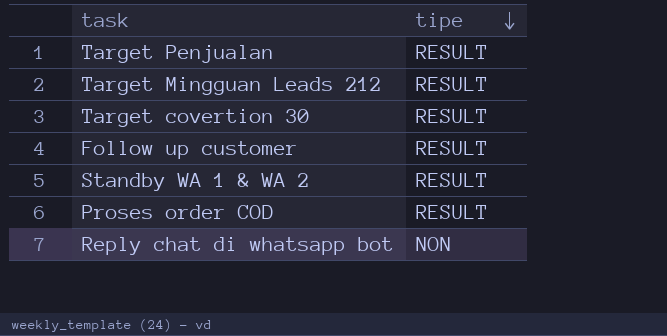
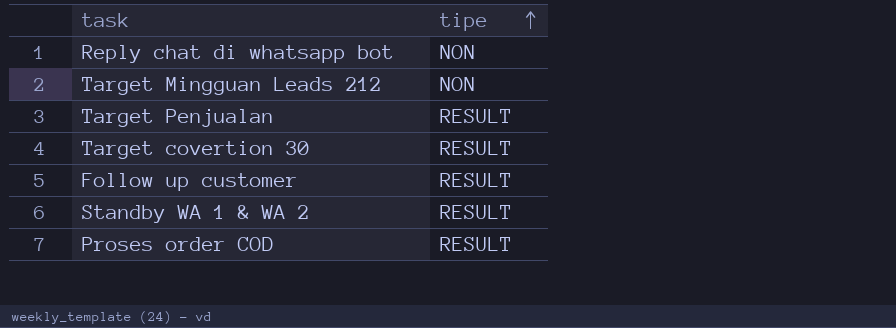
row order: tipe descending -> tipe ascending
Target Mingguan Leads 212 | tipe: RESULT -> NON

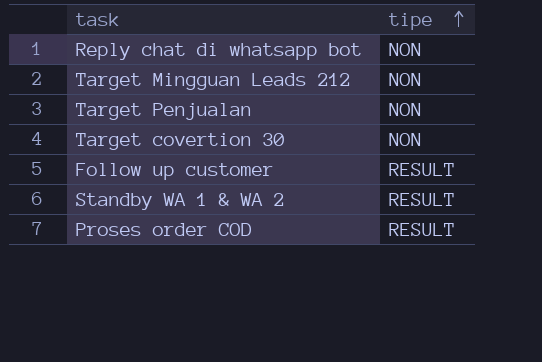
Target Penjualan | tipe: RESULT -> NON
Target covertion 30 | tipe: RESULT -> NON

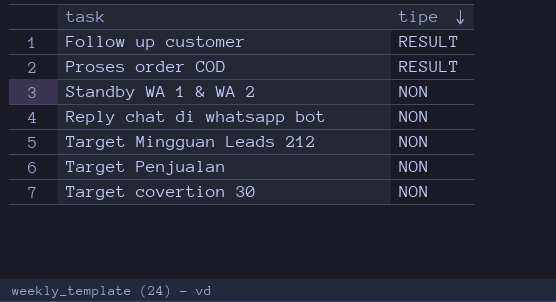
row order: tipe ascending -> tipe descending
Standby WA 1 & WA 2 | tipe: RESULT -> NON

